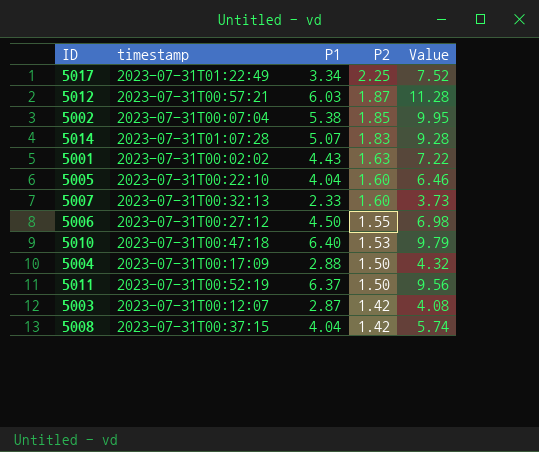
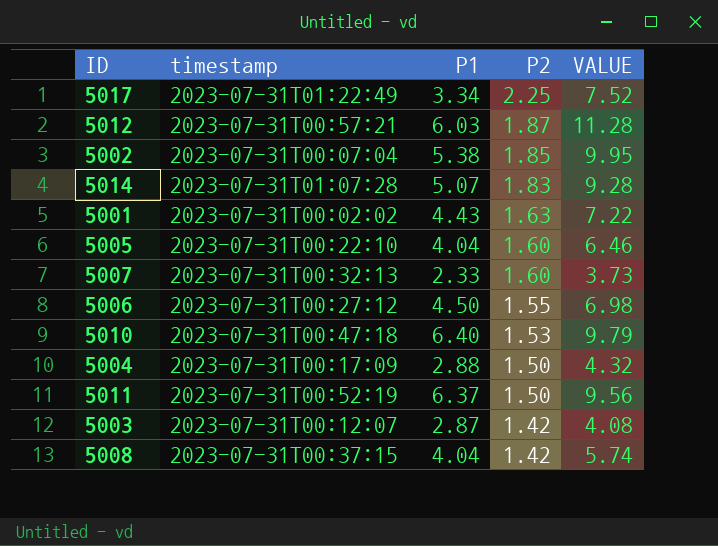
column name: Value -> VALUE

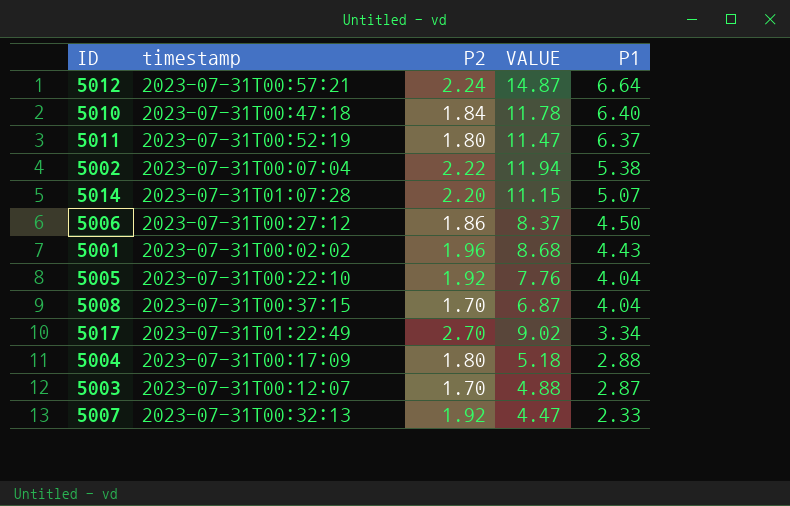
row order: P2 descending -> P1 descending
column P1 | position: 3 -> 5
5012 | P2: 1.87 -> 2.24
5012 | VALUE: 11.28 -> 14.87
5012 | P1: 6.03 -> 6.64
5010 | P2: 1.53 -> 1.84
5010 | VALUE: 9.79 -> 11.78
5011 | P2: 1.50 -> 1.80
5011 | VALUE: 9.56 -> 11.47
5002 | P2: 1.85 -> 2.22
5002 | VALUE: 9.95 -> 11.94
5014 | P2: 1.83 -> 2.20
5014 | VALUE: 9.28 -> 11.15
5006 | P2: 1.55 -> 1.86
5006 | VALUE: 6.98 -> 8.37
5001 | P2: 1.63 -> 1.96
5001 | VALUE: 7.22 -> 8.68
5005 | P2: 1.60 -> 1.92
5005 | VALUE: 6.46 -> 7.76
5008 | P2: 1.42 -> 1.70
5008 | VALUE: 5.74 -> 6.87
5017 | P2: 2.25 -> 2.70
5017 | VALUE: 7.52 -> 9.02
5004 | P2: 1.50 -> 1.80
5004 | VALUE: 4.32 -> 5.18
5003 | P2: 1.42 -> 1.70
5003 | VALUE: 4.08 -> 4.88
5007 | P2: 1.60 -> 1.92
5007 | VALUE: 3.73 -> 4.47

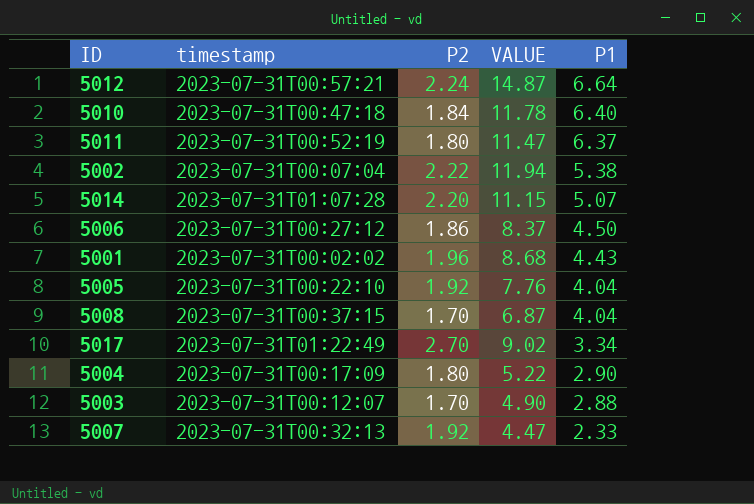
5004 | VALUE: 5.18 -> 5.22
5004 | P1: 2.88 -> 2.90
5003 | VALUE: 4.88 -> 4.90
5003 | P1: 2.87 -> 2.88

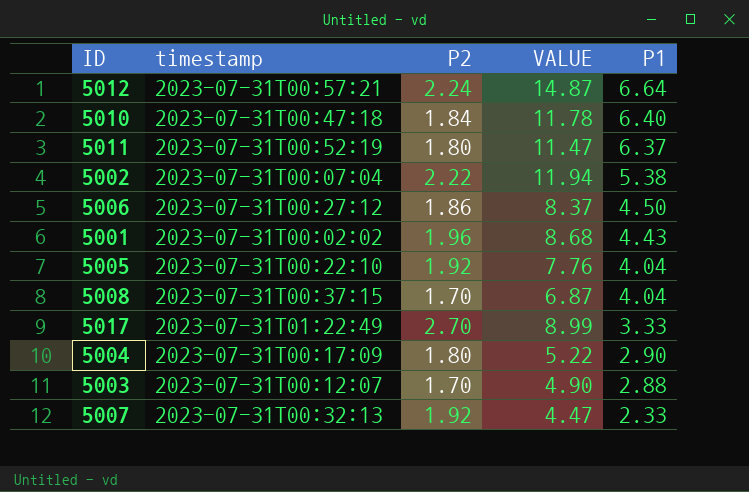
row 5014: 2023-07-31T01:07:28 | 2.20 | 11.15 | 5.07 -> none
5017 | VALUE: 9.02 -> 8.99
5017 | P1: 3.34 -> 3.33

